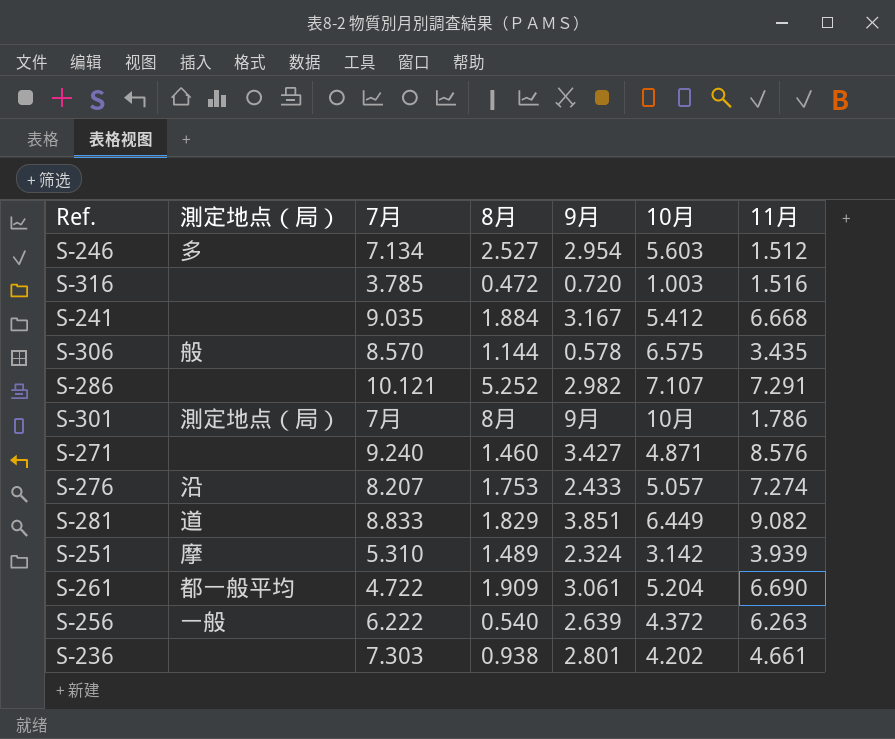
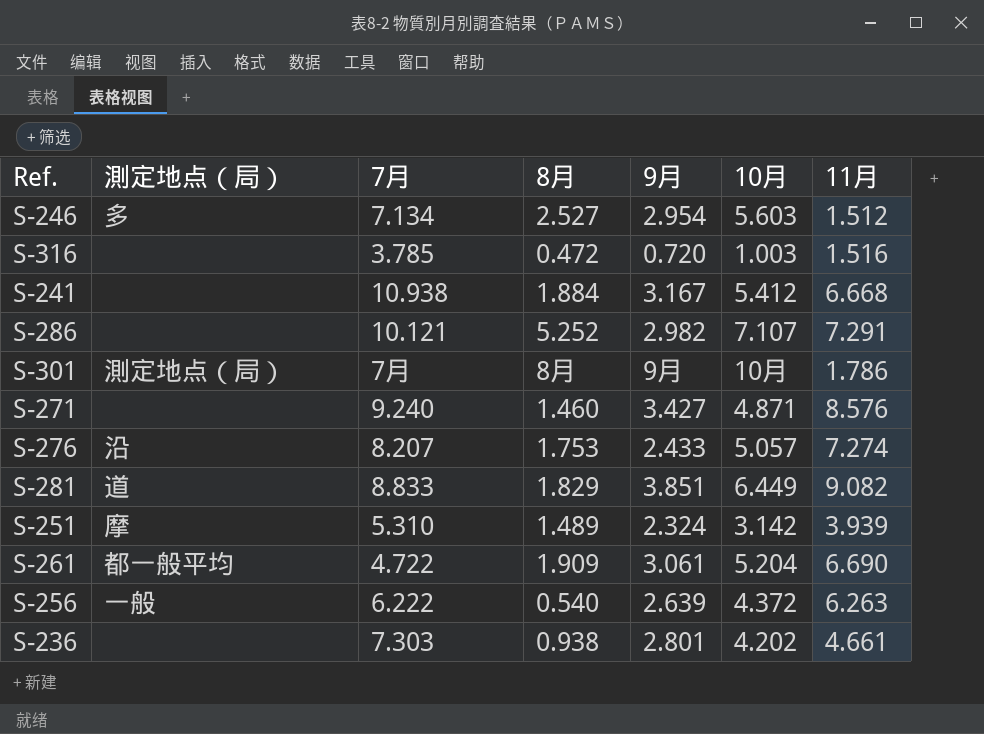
row S-306: 般 | 8.570 | 1.144 | 0.578 | 6.575 | 3.435 -> none
S-241 | 7月: 9.035 -> 10.938

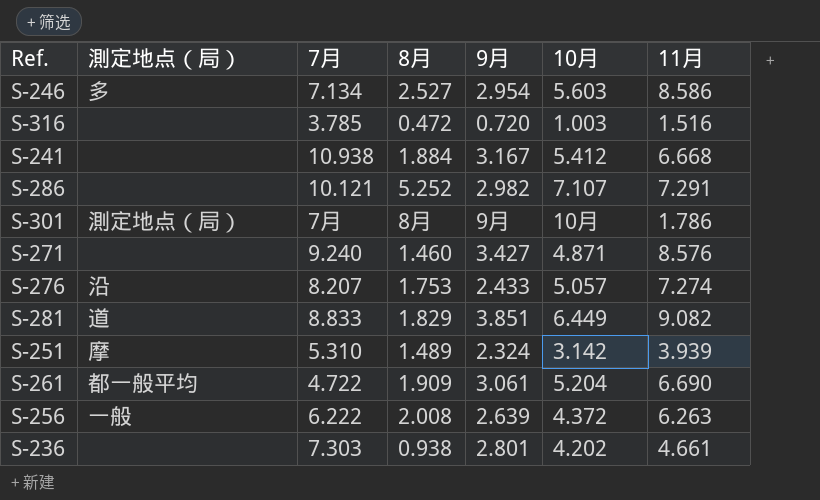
S-246 | 11月: 1.512 -> 8.586
S-256 | 8月: 0.540 -> 2.008

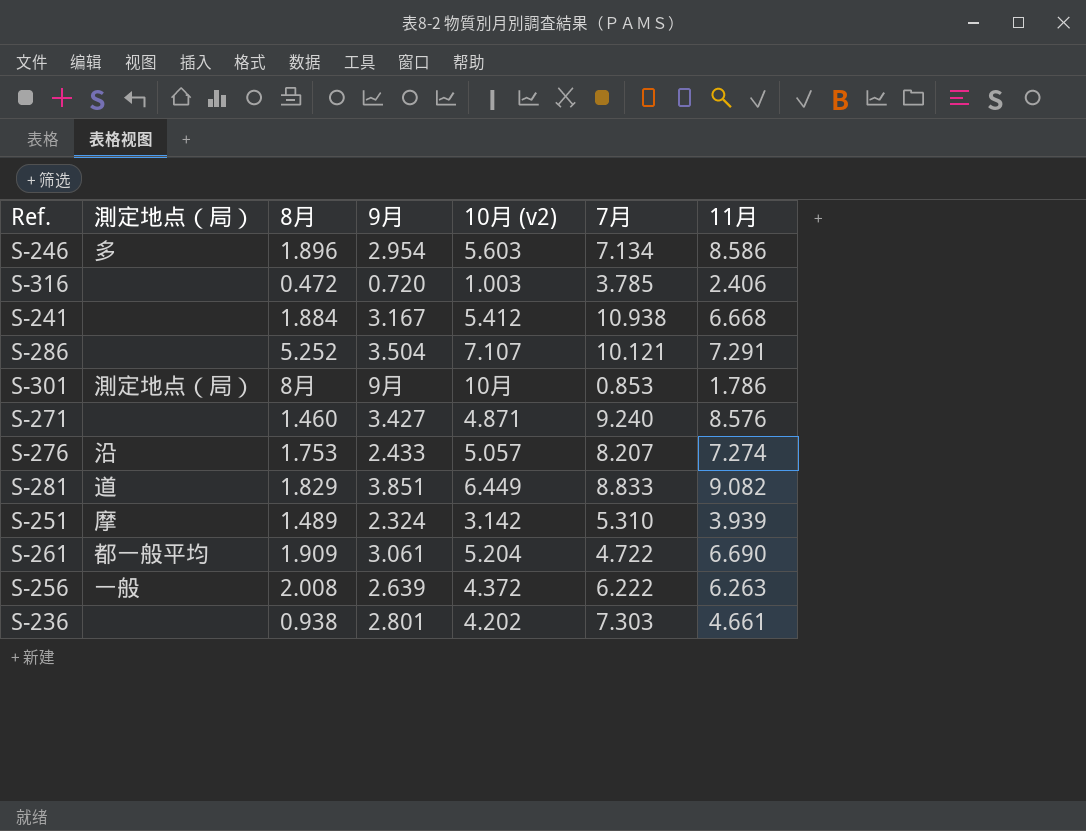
column name: 10月 -> 10月 (v2)
column 7月 | position: 3 -> 6
S-246 | 8月: 2.527 -> 1.896
S-316 | 11月: 1.516 -> 2.406
S-286 | 9月: 2.982 -> 3.504
S-301 | 7月: 7月 -> 0.853

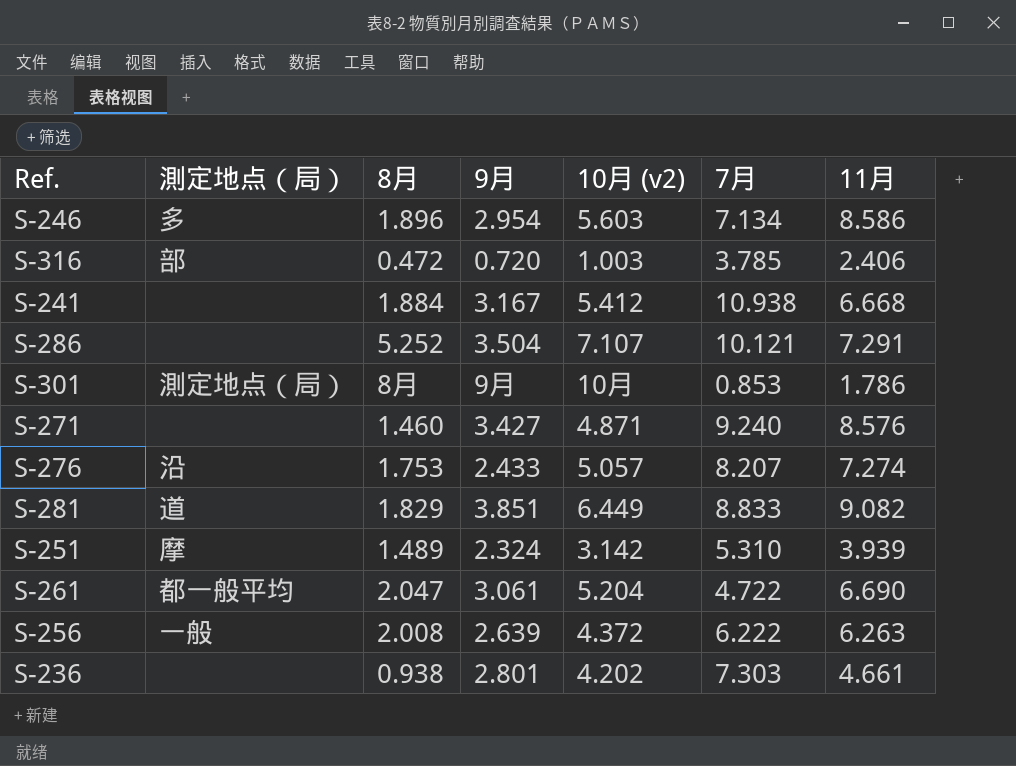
S-316 | 測定地点（局）: none -> 部
S-261 | 8月: 1.909 -> 2.047

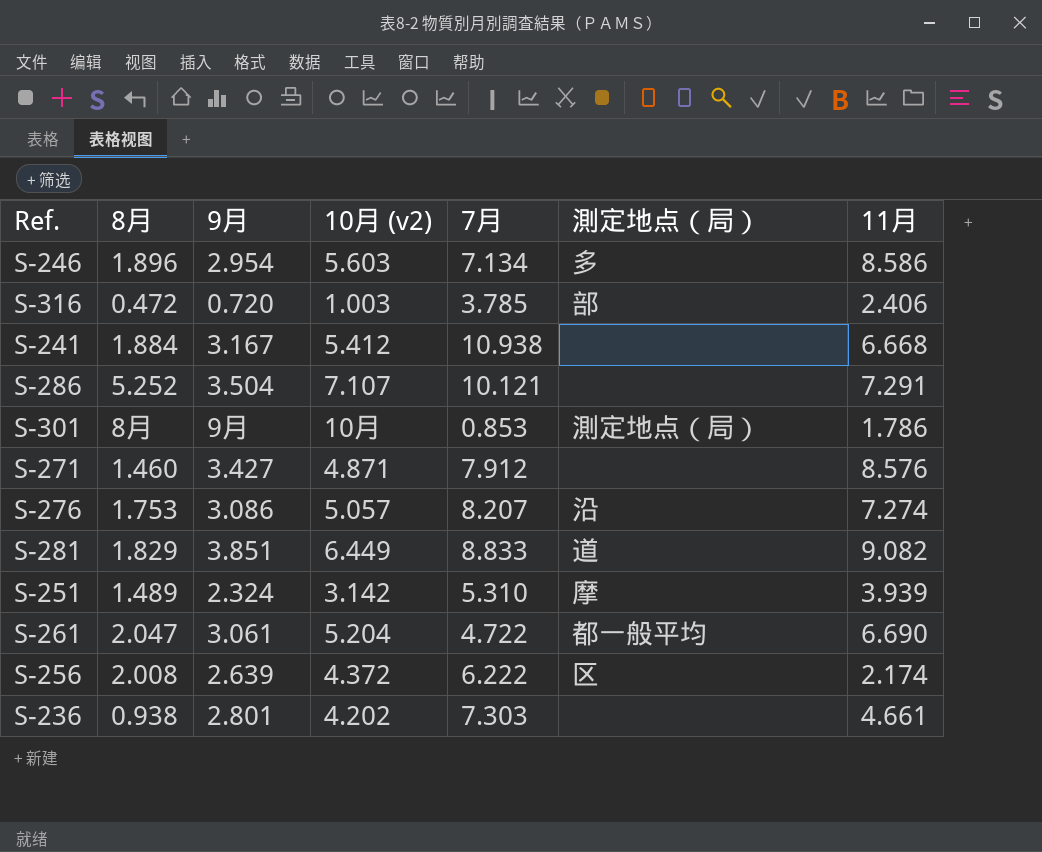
column 測定地点（局） | position: 2 -> 6
S-271 | 7月: 9.240 -> 7.912
S-276 | 9月: 2.433 -> 3.086
S-256 | 測定地点（局）: 一般 -> 区
S-256 | 11月: 6.263 -> 2.174

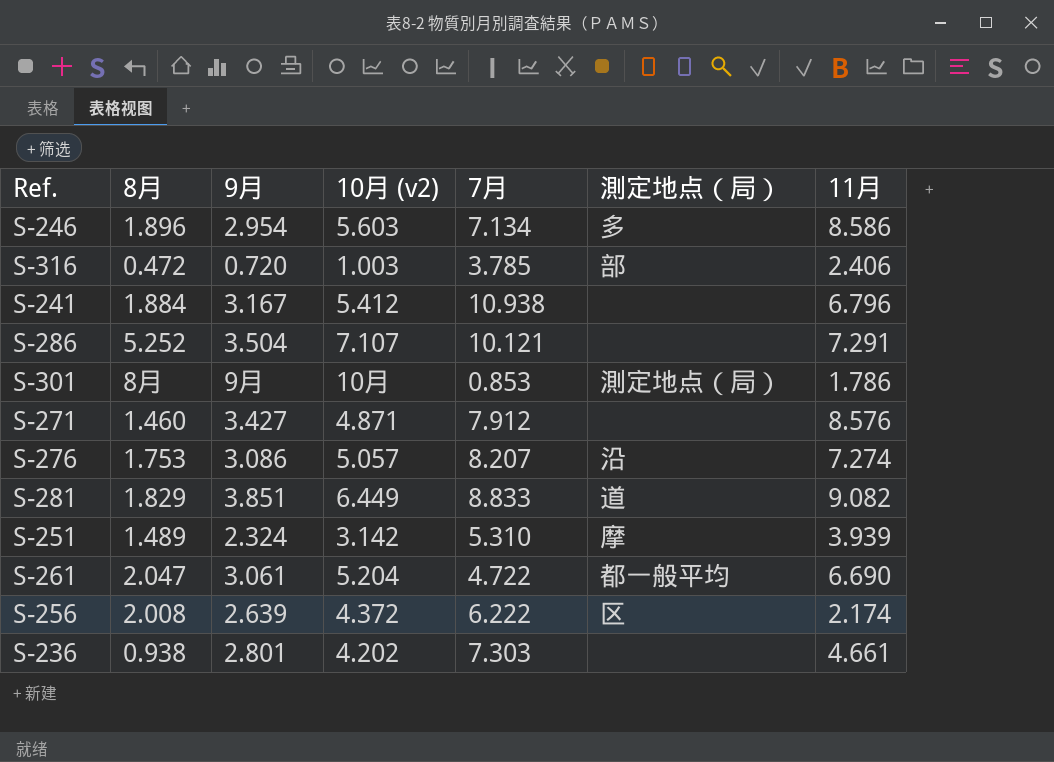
S-241 | 11月: 6.668 -> 6.796

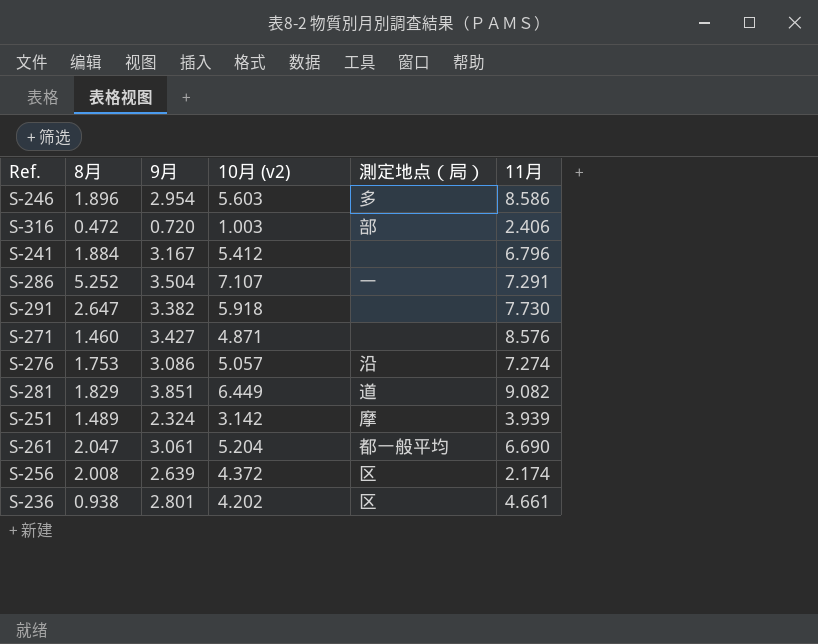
column 7月 | position: 5 -> none
row S-301: 8月 | 9月 | 10月 | 0.853 | 測定地点（局） | 1.786 -> none
S-286 | 測定地点（局）: none -> 一
row S-291: none -> 2.647 | 3.382 | 5.918 | none | 7.730
S-236 | 測定地点（局）: none -> 区

